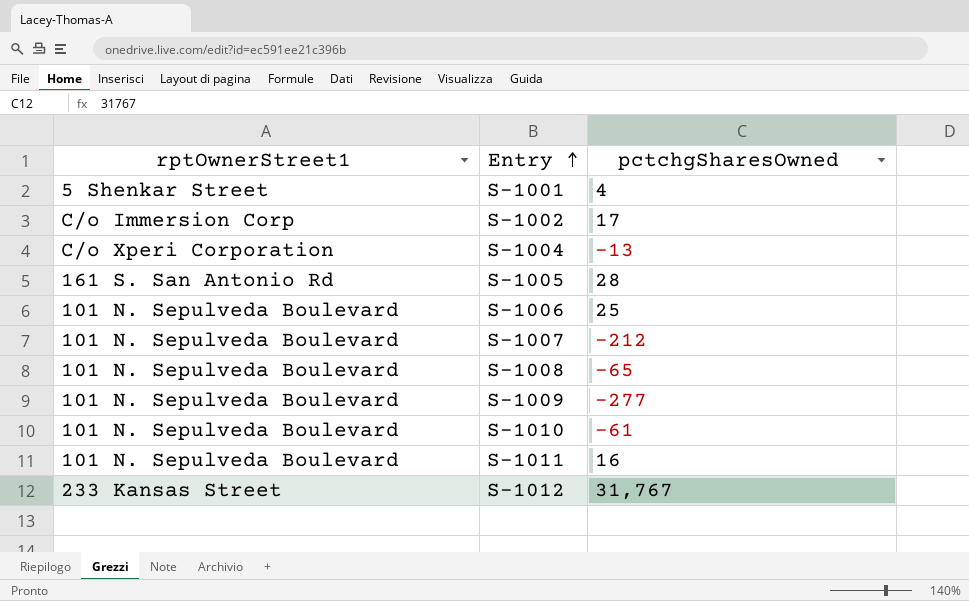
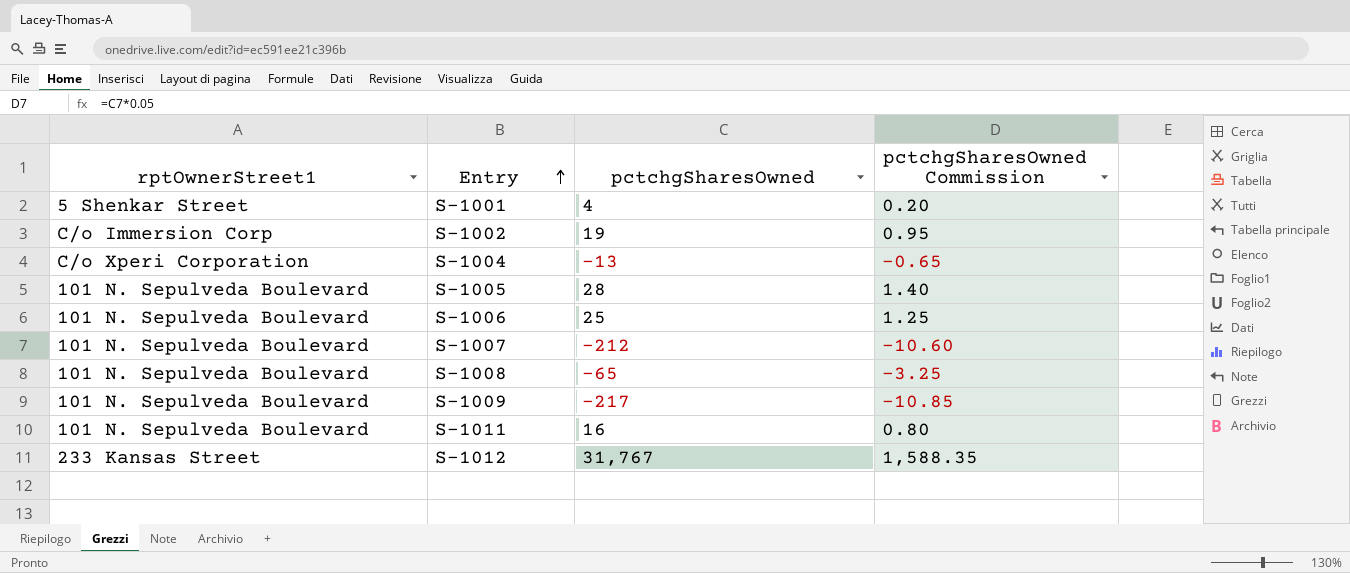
column pctchgSharesOwned Commission | formula: none -> [pctchgSharesOwned] * 0.05
row S-1010: 101 N. Sepulveda Boulevard | -61 -> none
S-1002 | pctchgSharesOwned: 17 -> 19
S-1005 | rptOwnerStreet1: 161 S. San Antonio Rd -> 101 N. Sepulveda Boulevard
S-1009 | pctchgSharesOwned: -277 -> -217

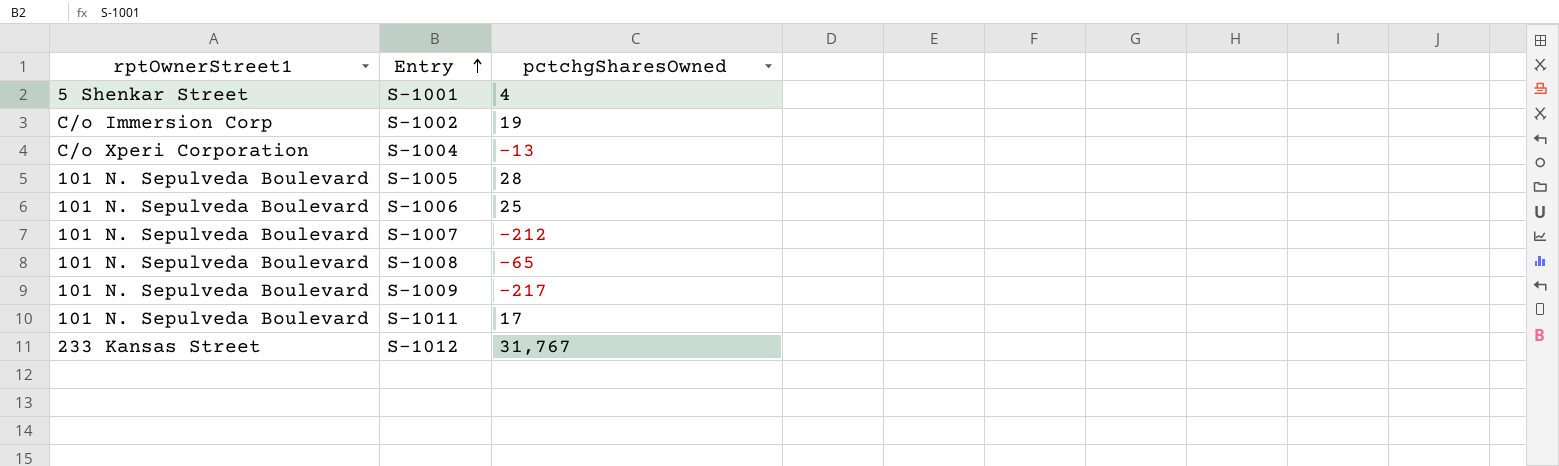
column pctchgSharesOwned Commission | formula: [pctchgSharesOwned] * 0.05 -> none
S-1011 | pctchgSharesOwned: 16 -> 17

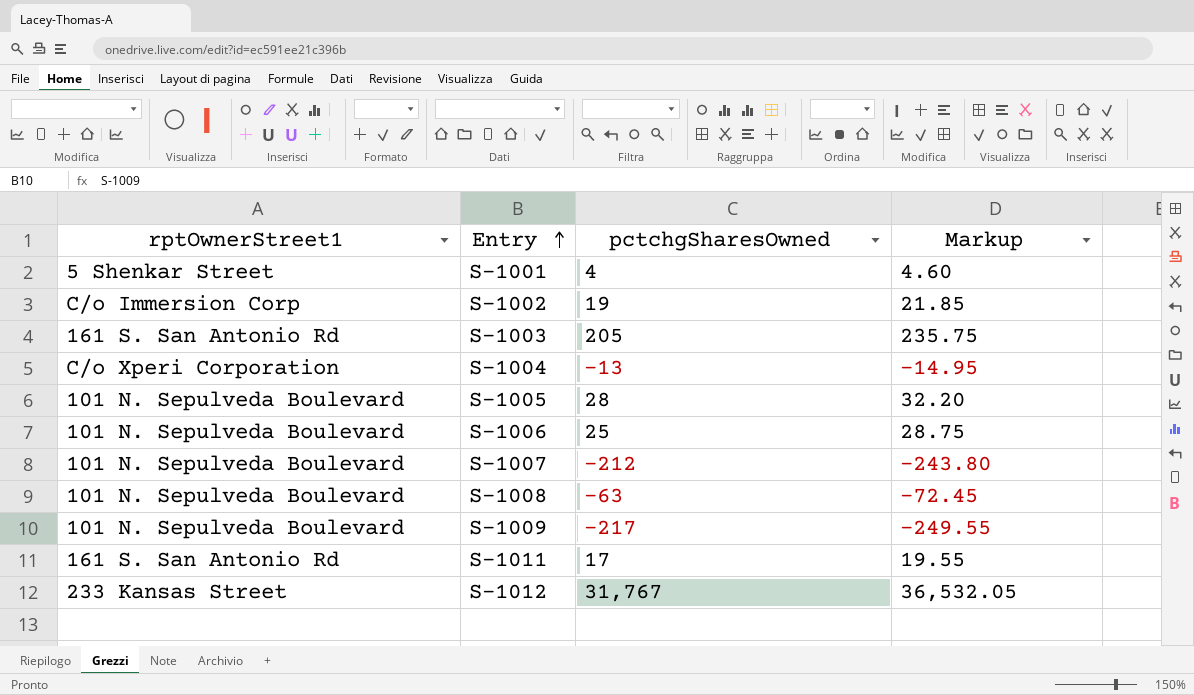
column Markup | formula: none -> [pctchgSharesOwned] * 1.15
row S-1003: none -> 161 S. San Antonio Rd | 205 | 235.75
S-1008 | pctchgSharesOwned: -65 -> -63
S-1011 | rptOwnerStreet1: 101 N. Sepulveda Boulevard -> 161 S. San Antonio Rd

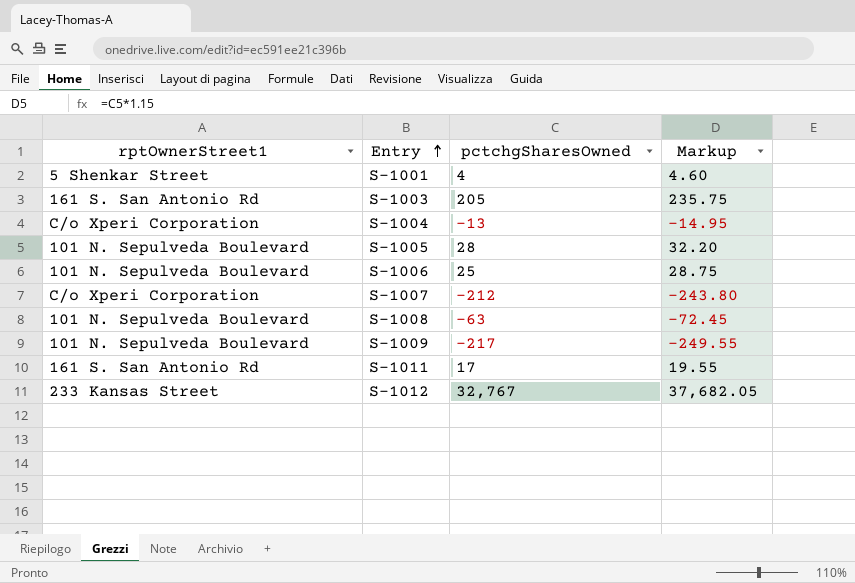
row S-1002: C/o Immersion Corp | 19 | 21.85 -> none
S-1007 | rptOwnerStreet1: 101 N. Sepulveda Boulevard -> C/o Xperi Corporation
S-1012 | pctchgSharesOwned: 31,767 -> 32,767
S-1012 | Markup: 36,532.05 -> 37,682.05

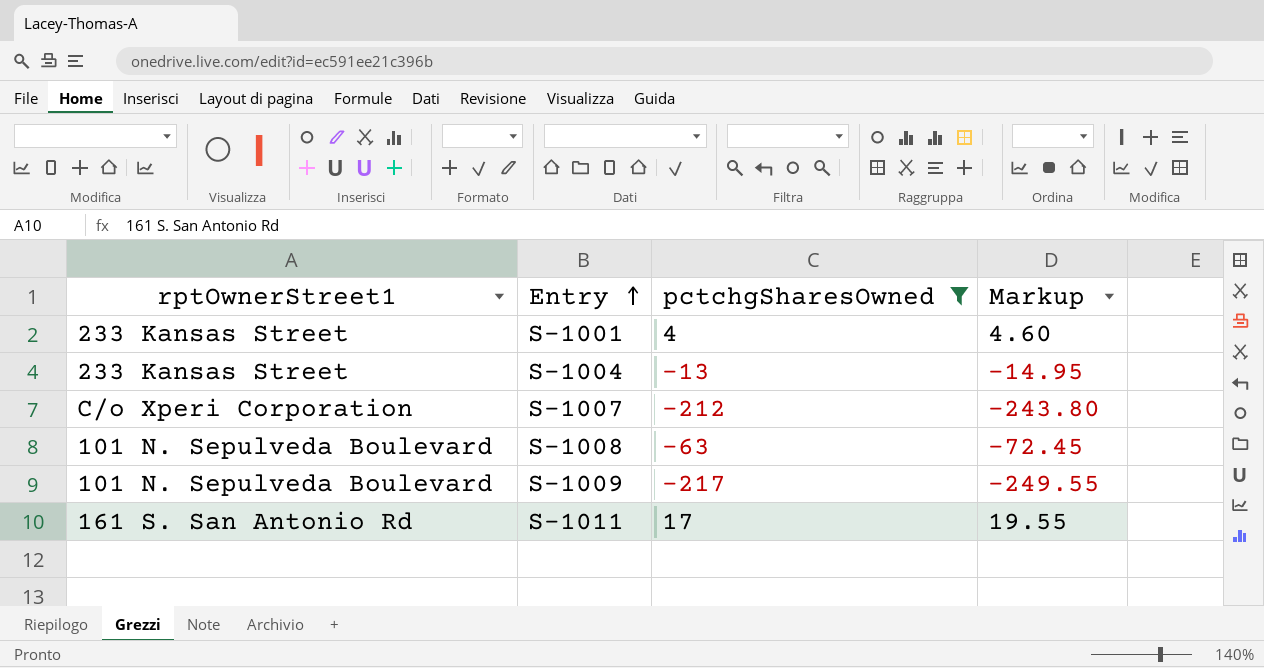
filter: none -> pctchgSharesOwned <= 17
S-1001 | rptOwnerStreet1: 5 Shenkar Street -> 233 Kansas Street
S-1004 | rptOwnerStreet1: C/o Xperi Corporation -> 233 Kansas Street

